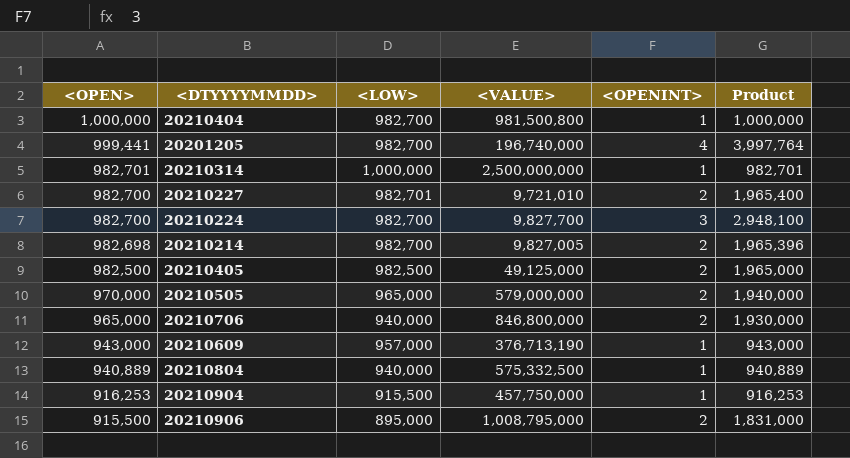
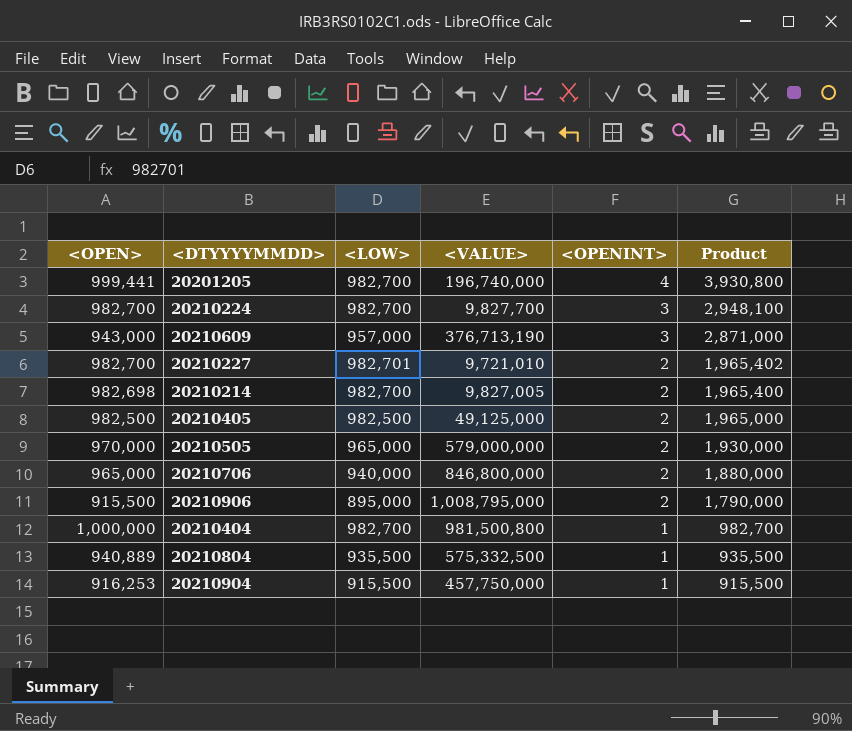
row order: <OPEN> descending -> <OPENINT> descending
column Product | formula: [<OPEN>] * [<OPENINT>] -> [<LOW>] * [<OPENINT>]
row 20210314: 982,701 | 1,000,000 | 2,500,000,000 | 1 | 982,701 -> none
20210609 | <OPENINT>: 1 -> 3
20210804 | <LOW>: 940,000 -> 935,500

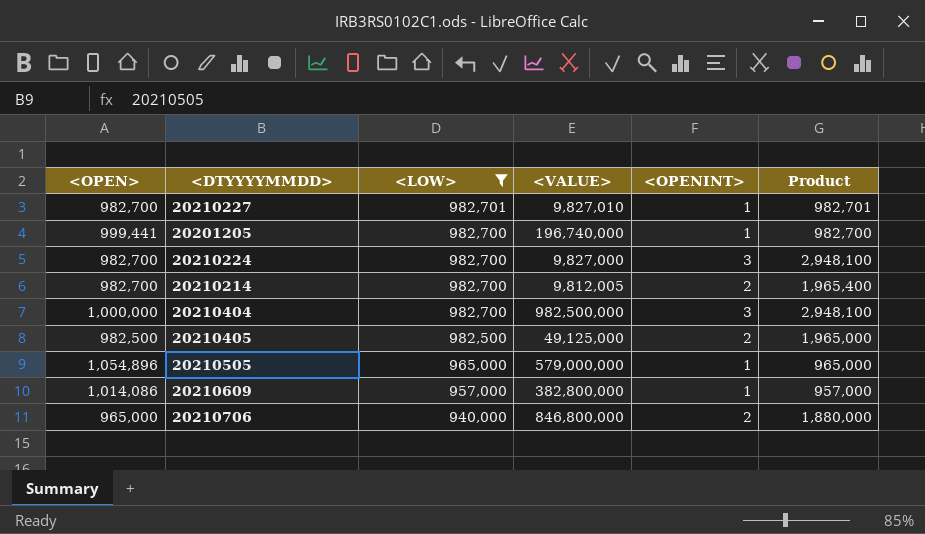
filter: none -> <LOW> >= 940,000
row order: <OPENINT> descending -> <LOW> descending
20210227 | <VALUE>: 9,721,010 -> 9,827,010
20210227 | <OPENINT>: 2 -> 1
20210227 | Product: 1,965,402 -> 982,701
20201205 | <OPENINT>: 4 -> 1
20201205 | Product: 3,930,800 -> 982,700
20210224 | <VALUE>: 9,827,700 -> 9,827,000
20210214 | <OPEN>: 982,698 -> 982,700
20210214 | <VALUE>: 9,827,005 -> 9,812,005
20210404 | <VALUE>: 981,500,800 -> 982,500,000
20210404 | <OPENINT>: 1 -> 3
20210404 | Product: 982,700 -> 2,948,100
20210505 | <OPEN>: 970,000 -> 1,054,896
20210505 | <OPENINT>: 2 -> 1
20210505 | Product: 1,930,000 -> 965,000
20210609 | <OPEN>: 943,000 -> 1,014,086
20210609 | <VALUE>: 376,713,190 -> 382,800,000
20210609 | <OPENINT>: 3 -> 1
20210609 | Product: 2,871,000 -> 957,000

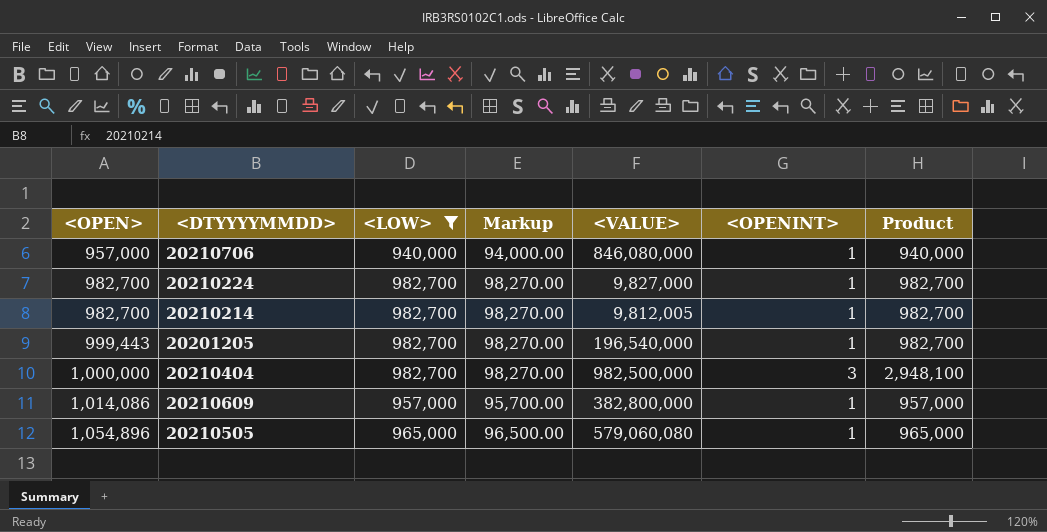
row order: <LOW> descending -> <OPEN> ascending
column Markup | formula: none -> [<LOW>] * 0.1
row 20210227: 982,700 | 982,701 | 9,827,010 | 1 | 982,701 -> none
row 20210405: 982,500 | 982,500 | 49,125,000 | 2 | 1,965,000 -> none
20210706 | <OPEN>: 965,000 -> 957,000
20210706 | <VALUE>: 846,800,000 -> 846,080,000
20210706 | <OPENINT>: 2 -> 1
20210706 | Product: 1,880,000 -> 940,000
20210224 | <OPENINT>: 3 -> 1
20210224 | Product: 2,948,100 -> 982,700
20210214 | <OPENINT>: 2 -> 1
20210214 | Product: 1,965,400 -> 982,700
20201205 | <OPEN>: 999,441 -> 999,443
20201205 | <VALUE>: 196,740,000 -> 196,540,000
20210505 | <VALUE>: 579,000,000 -> 579,060,080

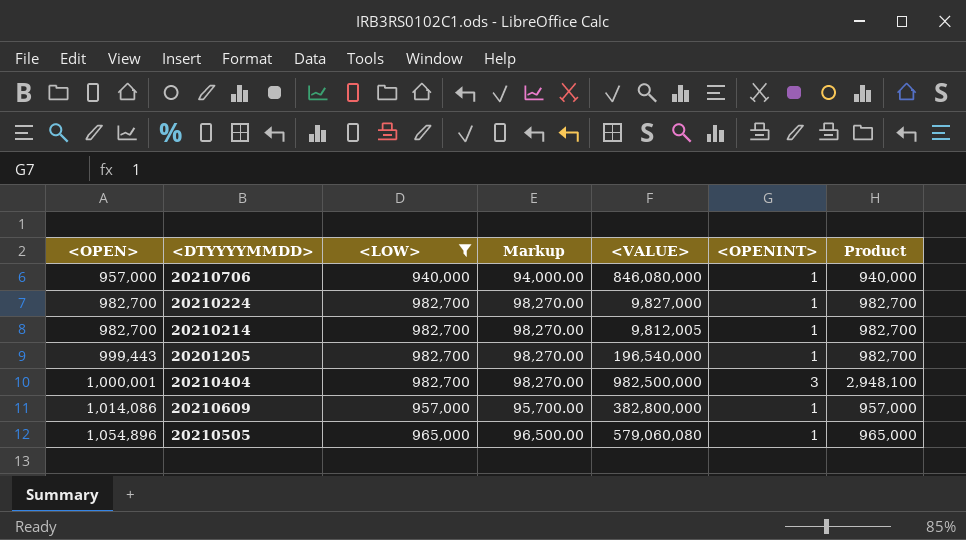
20210404 | <OPEN>: 1,000,000 -> 1,000,001

